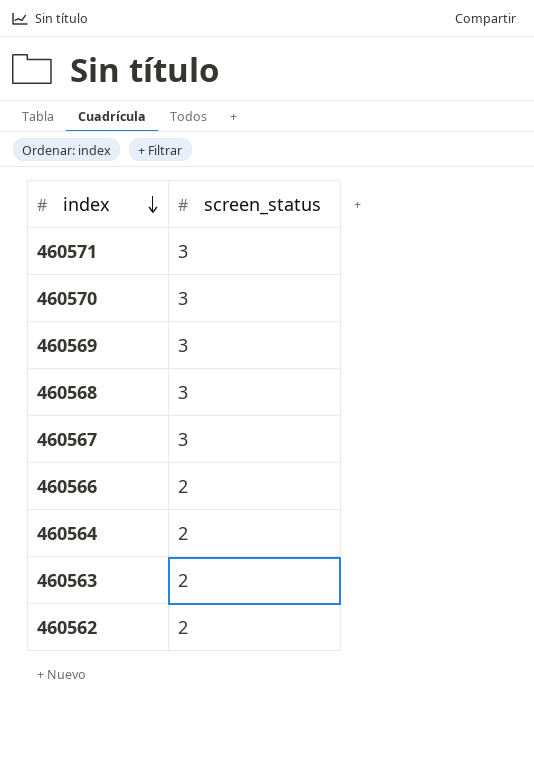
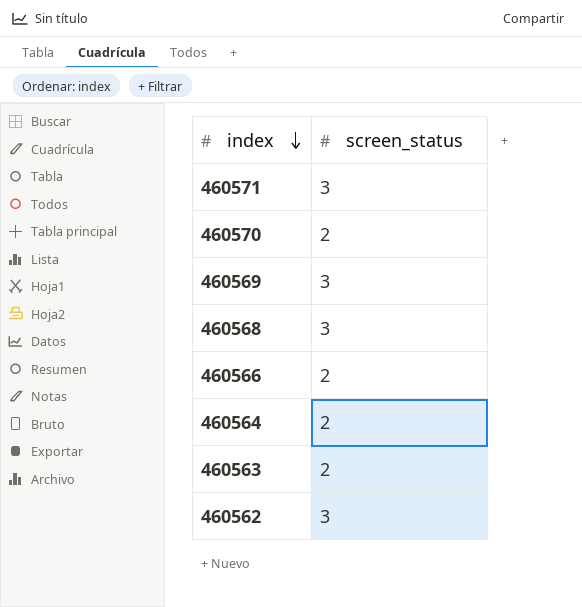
row 460567: 3 -> none
460570 | screen_status: 3 -> 2
460562 | screen_status: 2 -> 3

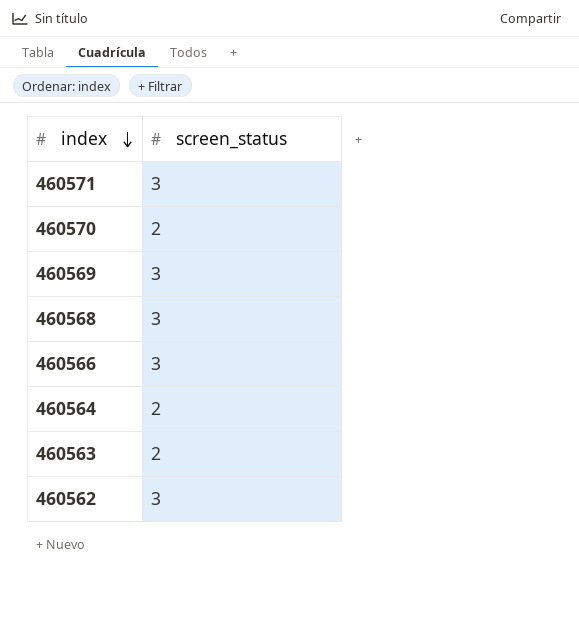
460566 | screen_status: 2 -> 3

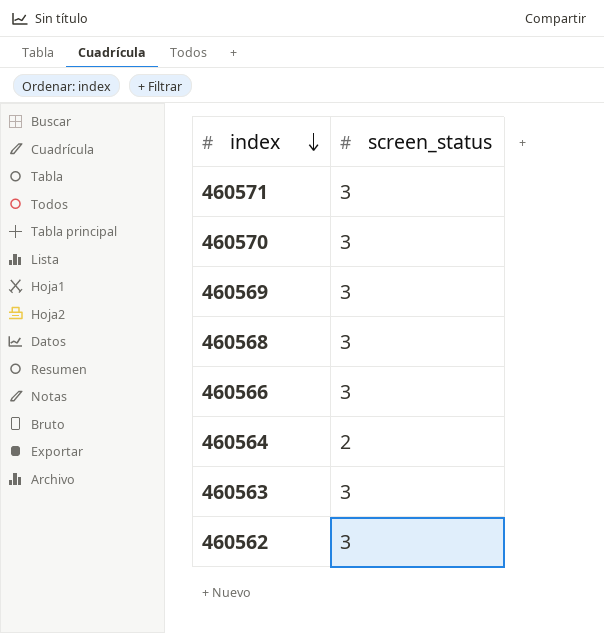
460570 | screen_status: 2 -> 3
460563 | screen_status: 2 -> 3

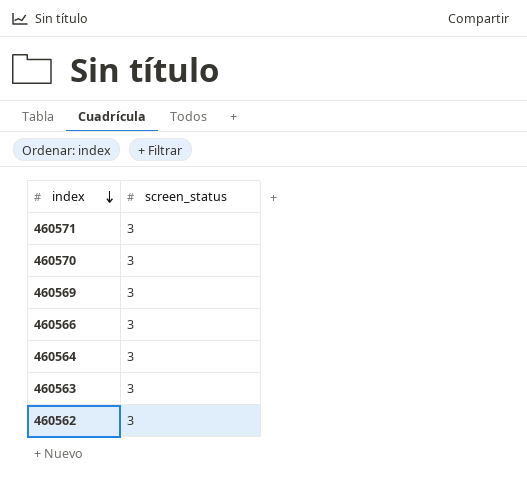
row 460568: 3 -> none
460564 | screen_status: 2 -> 3

